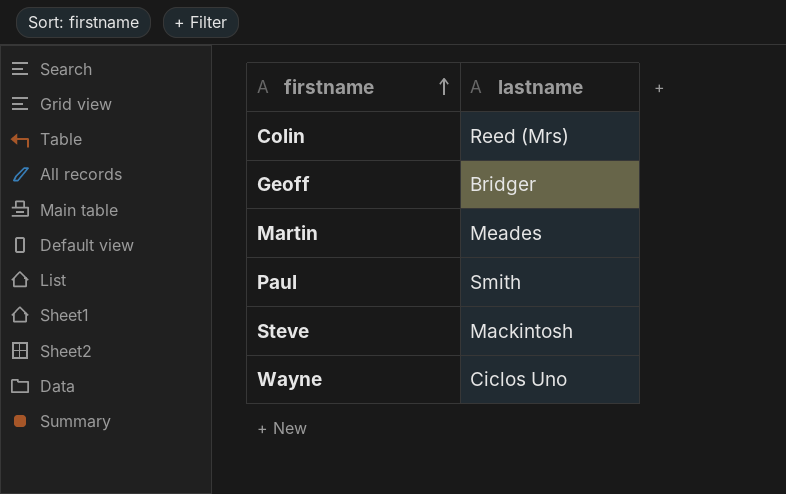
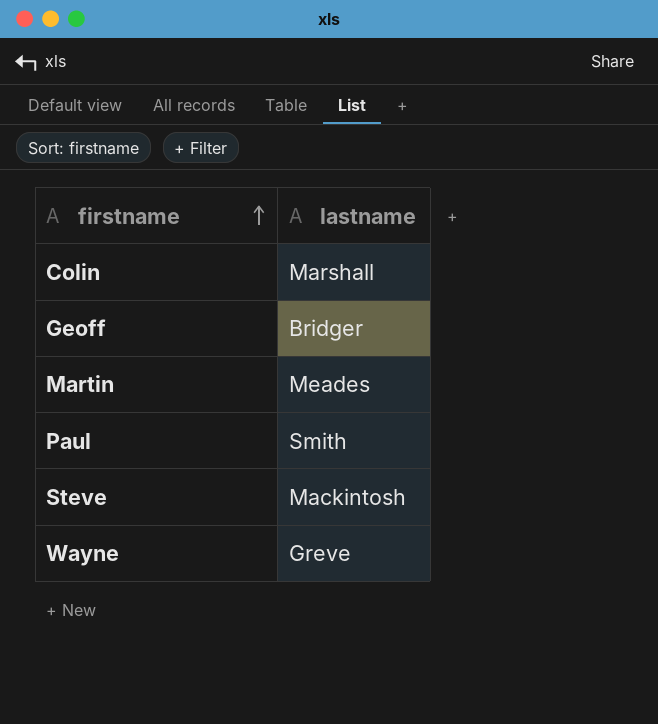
Colin | lastname: Reed (Mrs) -> Marshall
Wayne | lastname: Ciclos Uno -> Greve

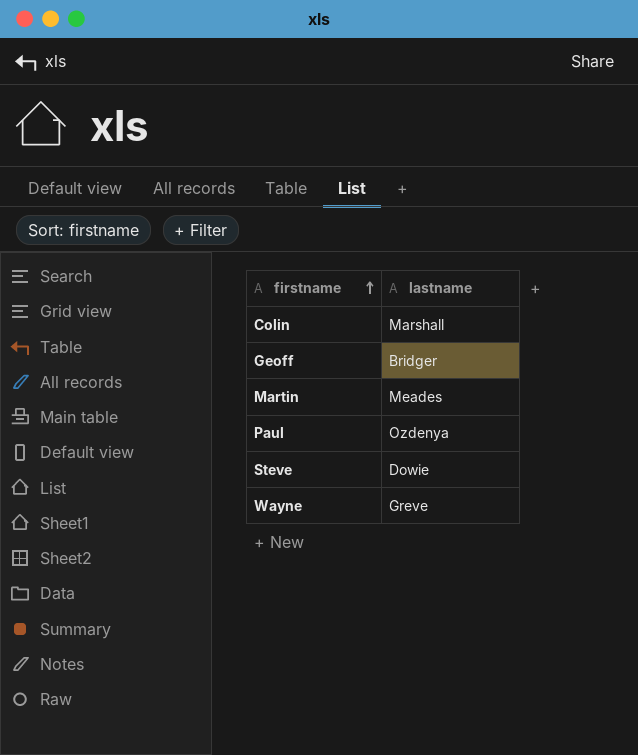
Paul | lastname: Smith -> Ozdenya
Steve | lastname: Mackintosh -> Dowie

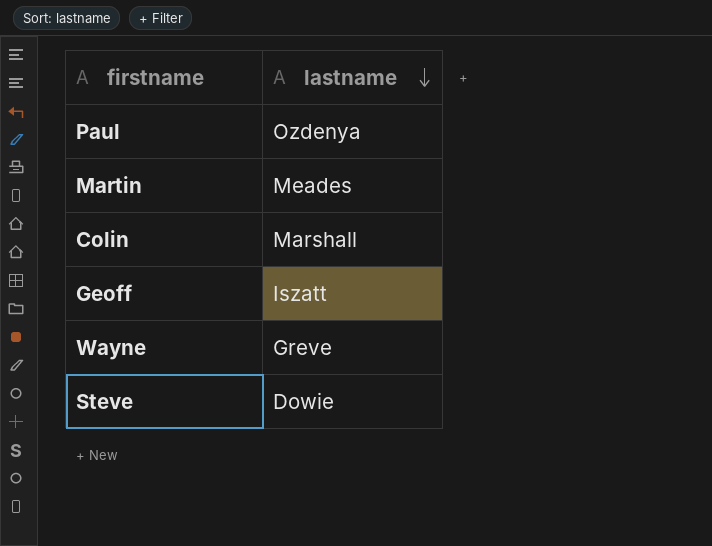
row order: firstname ascending -> lastname descending
Geoff | lastname: Bridger -> Iszatt

